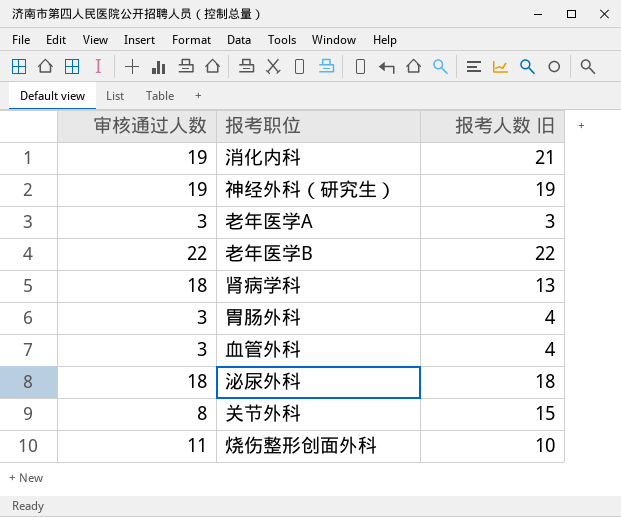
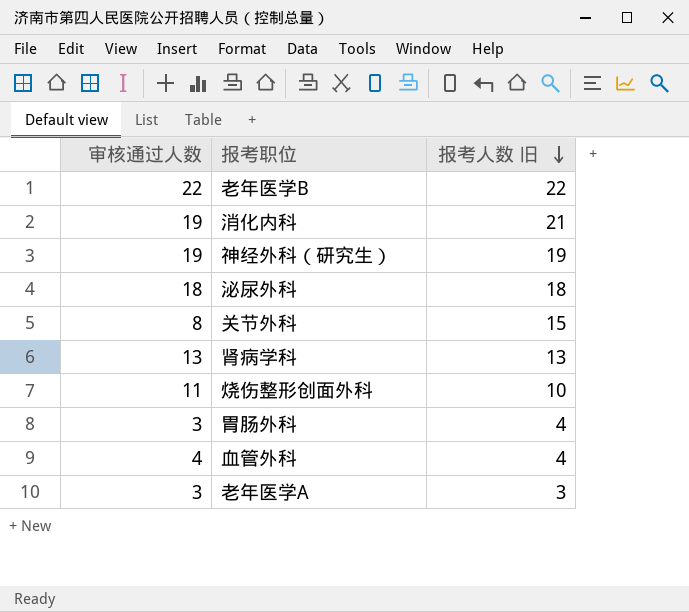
row order: none -> 报考人数 旧 descending
肾病学科 | 审核通过人数: 18 -> 13
血管外科 | 审核通过人数: 3 -> 4

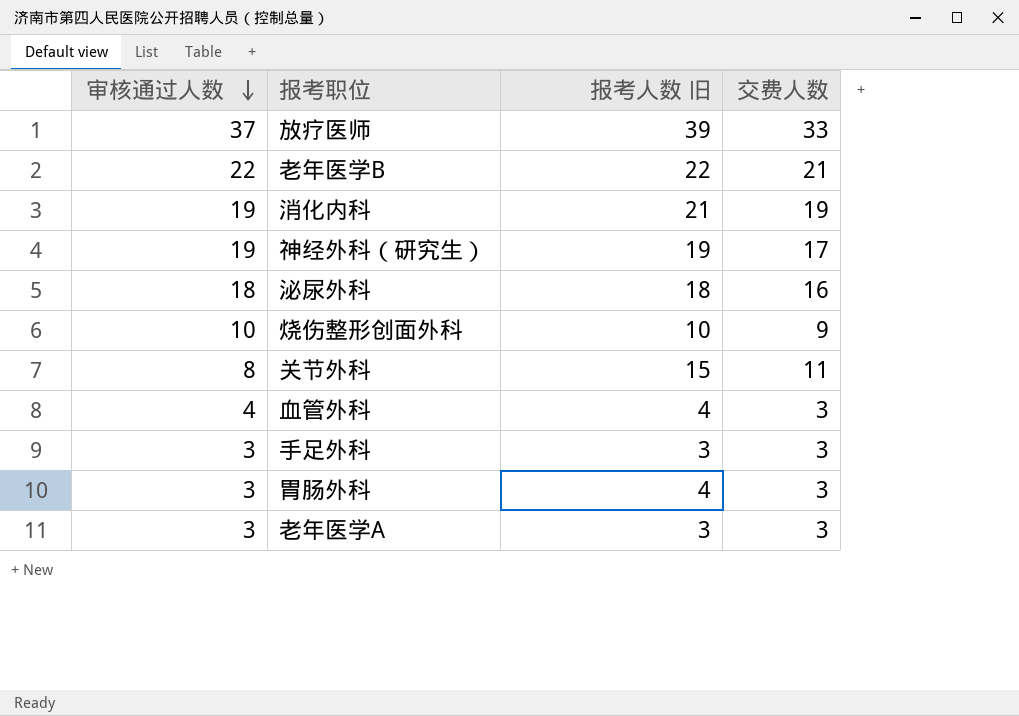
row order: 报考人数 旧 descending -> 审核通过人数 descending
column 交费人数 | position: none -> 4
row 肾病学科: 13 | 13 -> none
row 放疗医师: none -> 37 | 39 | 33
烧伤整形创面外科 | 审核通过人数: 11 -> 10
row 手足外科: none -> 3 | 3 | 3

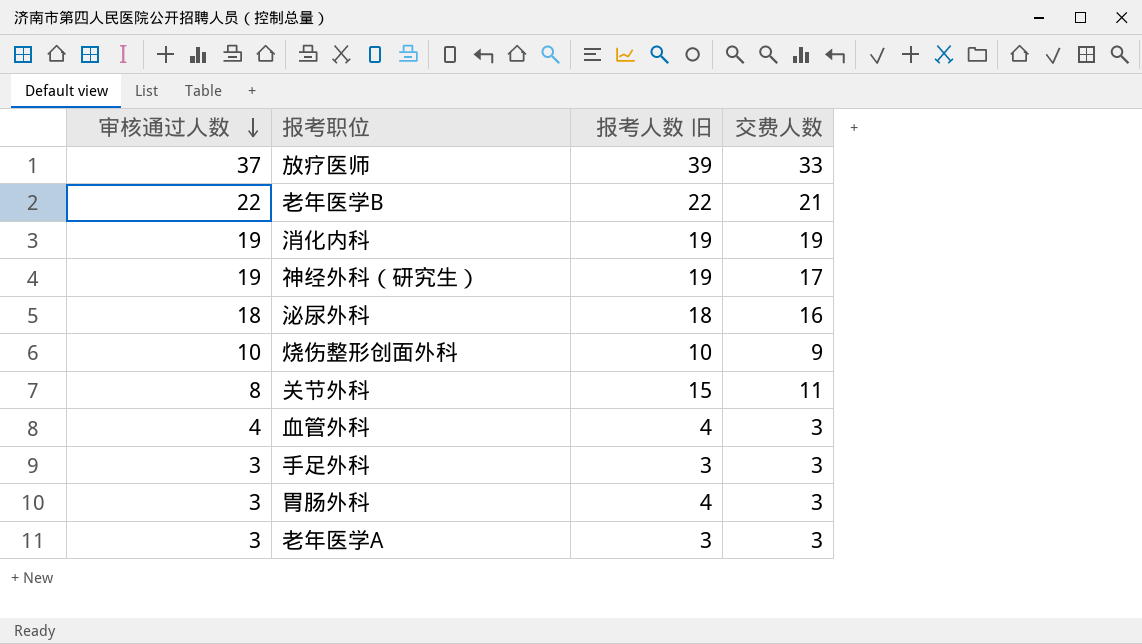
消化内科 | 报考人数 旧: 21 -> 19

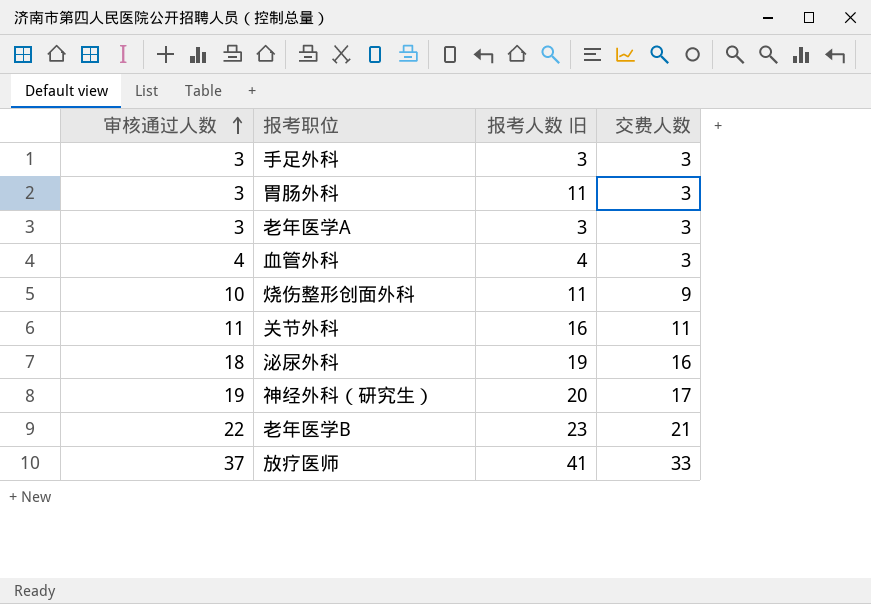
row order: 审核通过人数 descending -> 审核通过人数 ascending
row 消化内科: 19 | 19 | 19 -> none
胃肠外科 | 报考人数 旧: 4 -> 11
烧伤整形创面外科 | 报考人数 旧: 10 -> 11
关节外科 | 审核通过人数: 8 -> 11
关节外科 | 报考人数 旧: 15 -> 16
泌尿外科 | 报考人数 旧: 18 -> 19
神经外科（研究生） | 报考人数 旧: 19 -> 20
老年医学B | 报考人数 旧: 22 -> 23
放疗医师 | 报考人数 旧: 39 -> 41

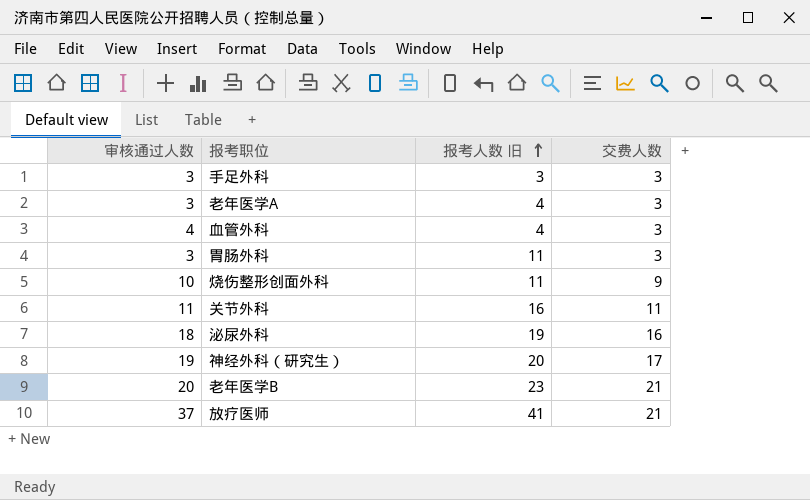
row order: 审核通过人数 ascending -> 报考人数 旧 ascending
老年医学A | 报考人数 旧: 3 -> 4
老年医学B | 审核通过人数: 22 -> 20
放疗医师 | 交费人数: 33 -> 21

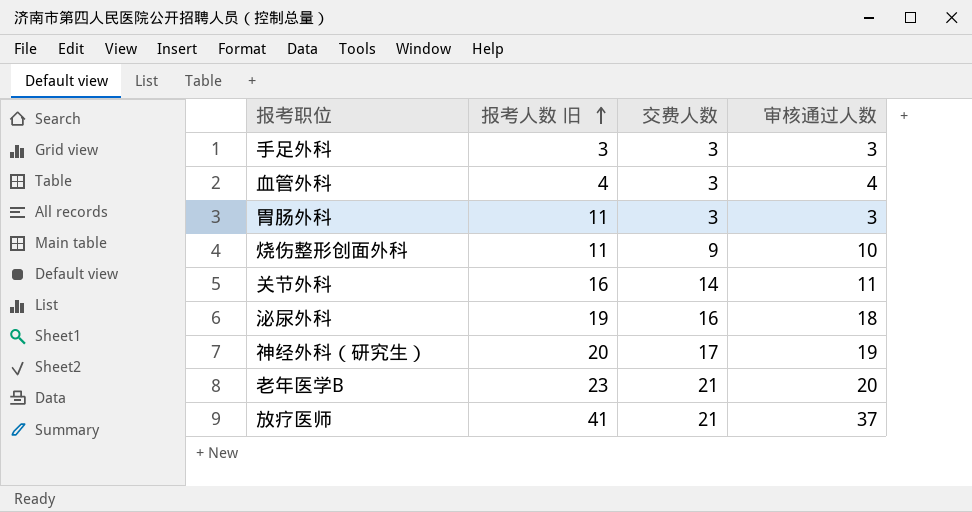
column 审核通过人数 | position: 1 -> 4
row 老年医学A: 3 | 4 | 3 -> none
关节外科 | 交费人数: 11 -> 14

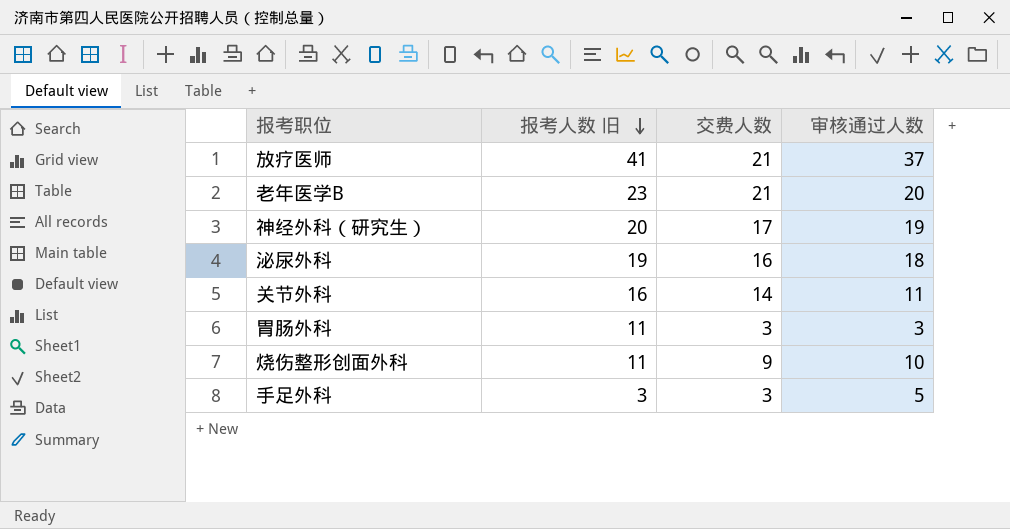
row order: 报考人数 旧 ascending -> 报考人数 旧 descending
row 血管外科: 4 | 3 | 4 -> none
手足外科 | 审核通过人数: 3 -> 5

